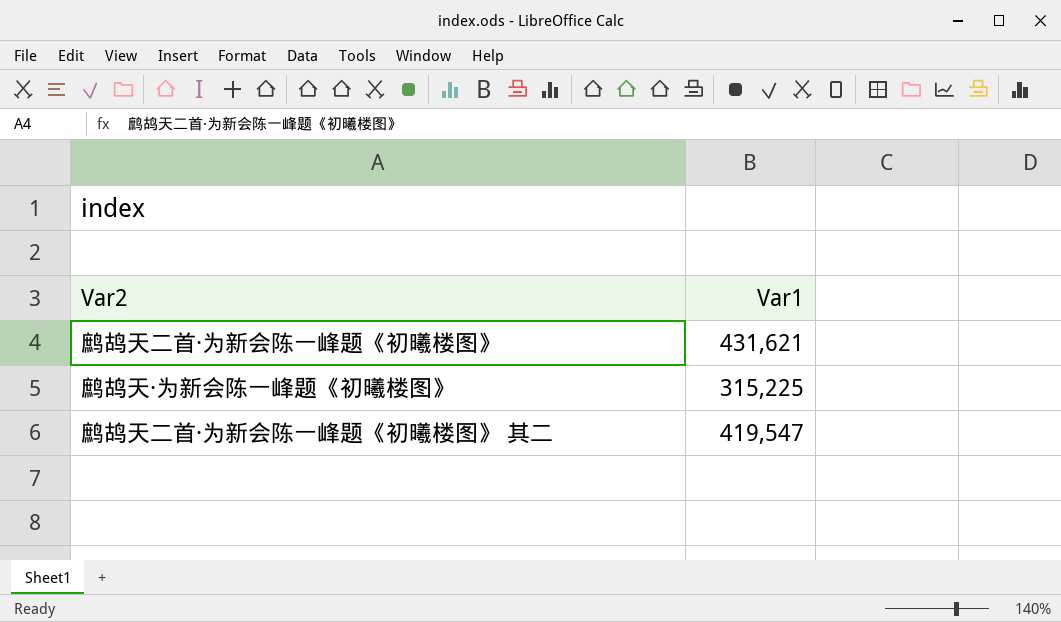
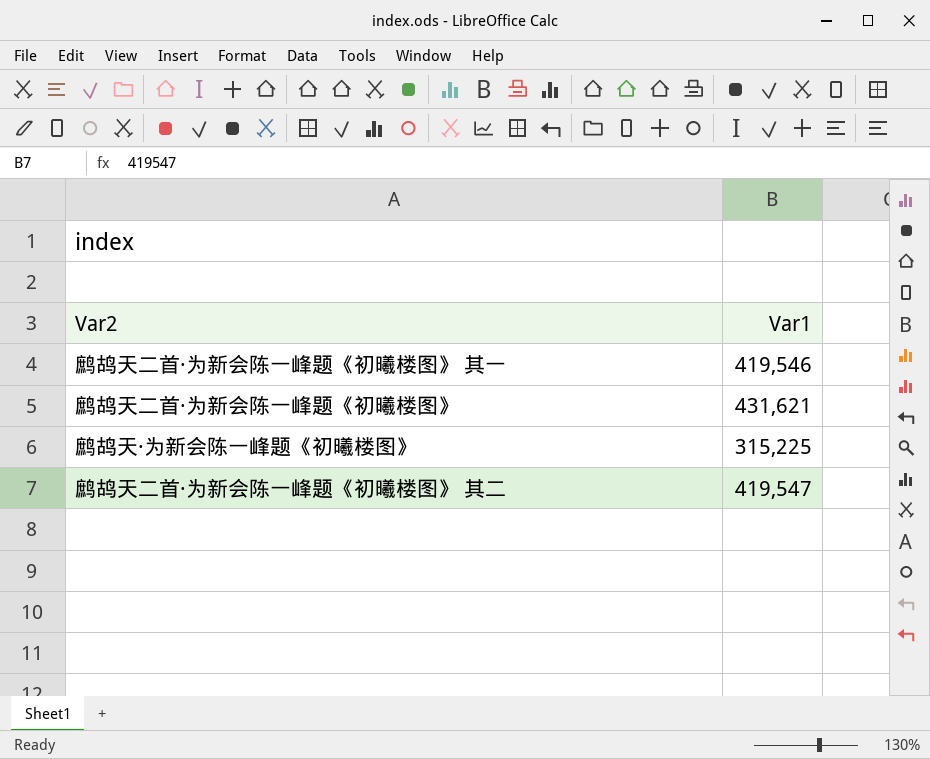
row 鹧鸪天二首·为新会陈一峰题《初曦楼图》 其一: none -> 419,546

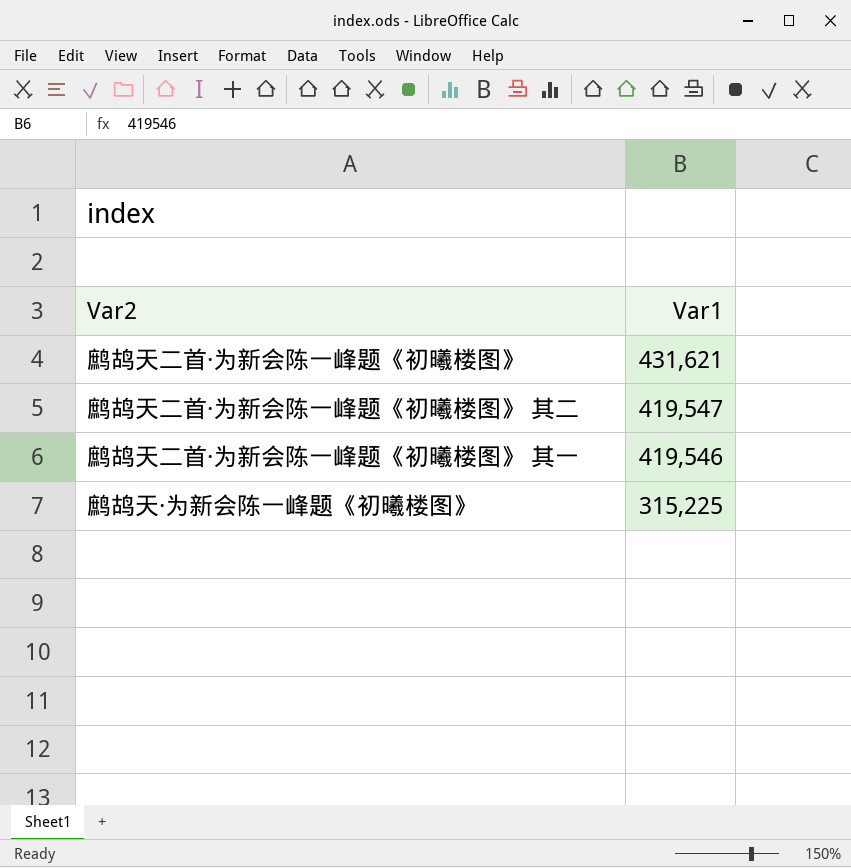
row order: none -> Var1 descending

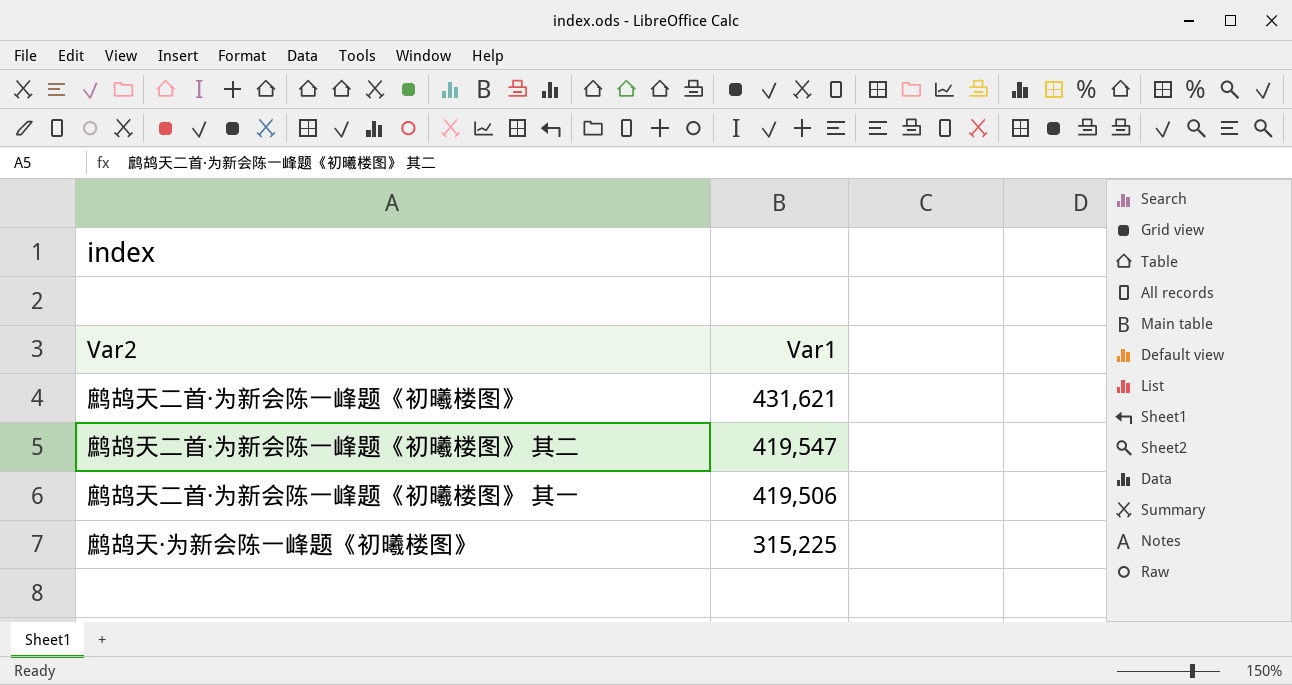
鹧鸪天二首·为新会陈一峰题《初曦楼图》 其一 | Var1: 419,546 -> 419,506

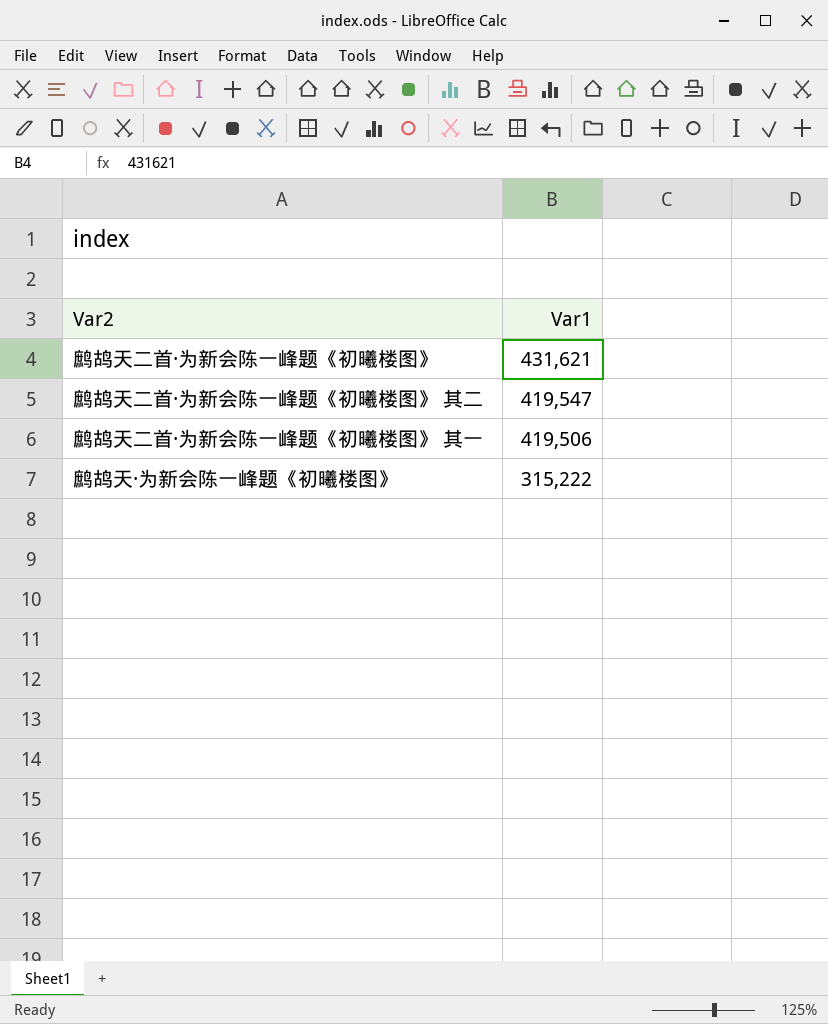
鹧鸪天·为新会陈一峰题《初曦楼图》 | Var1: 315,225 -> 315,222

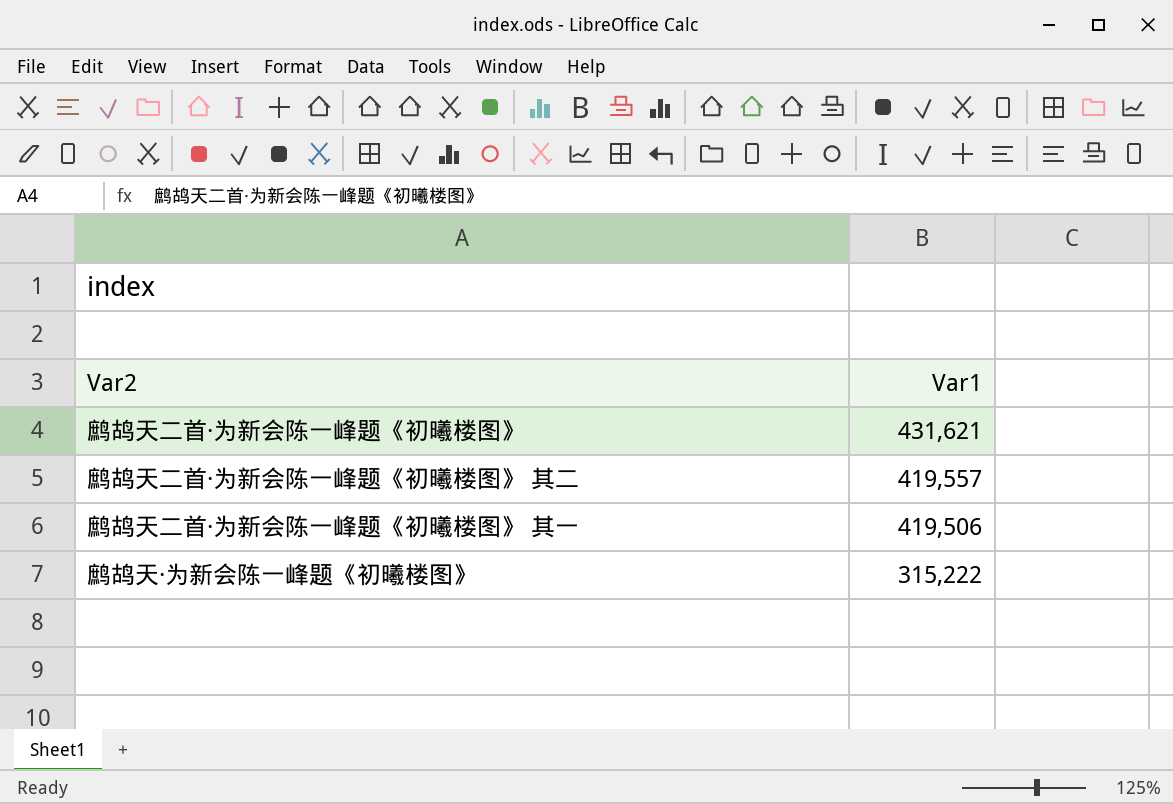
鹧鸪天二首·为新会陈一峰题《初曦楼图》 其二 | Var1: 419,547 -> 419,557

